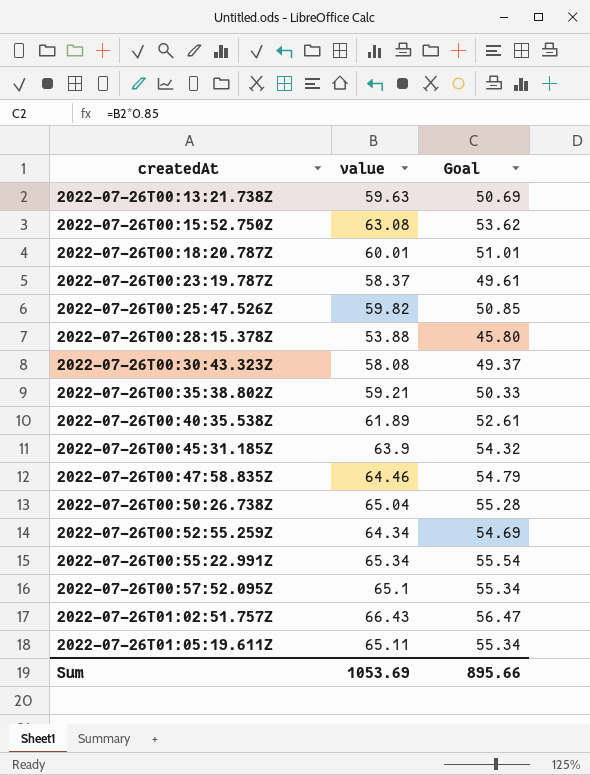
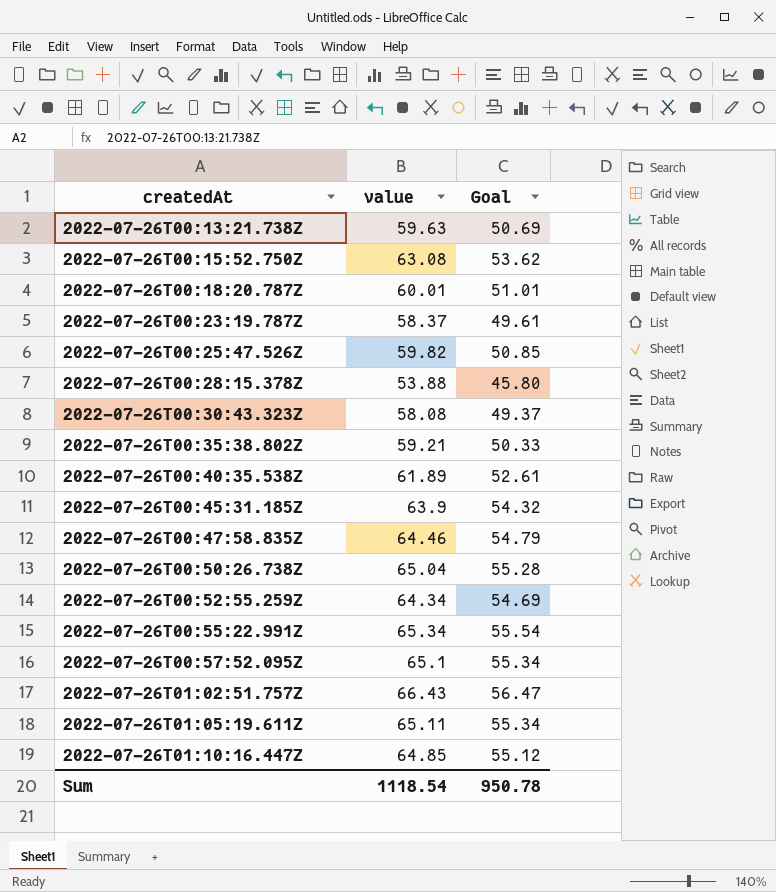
row 2022-07-26T01:10:16.447Z: none -> 64.85 | 55.12
Sum | value: 1053.69 -> 1118.54
Sum | Goal: 895.66 -> 950.78

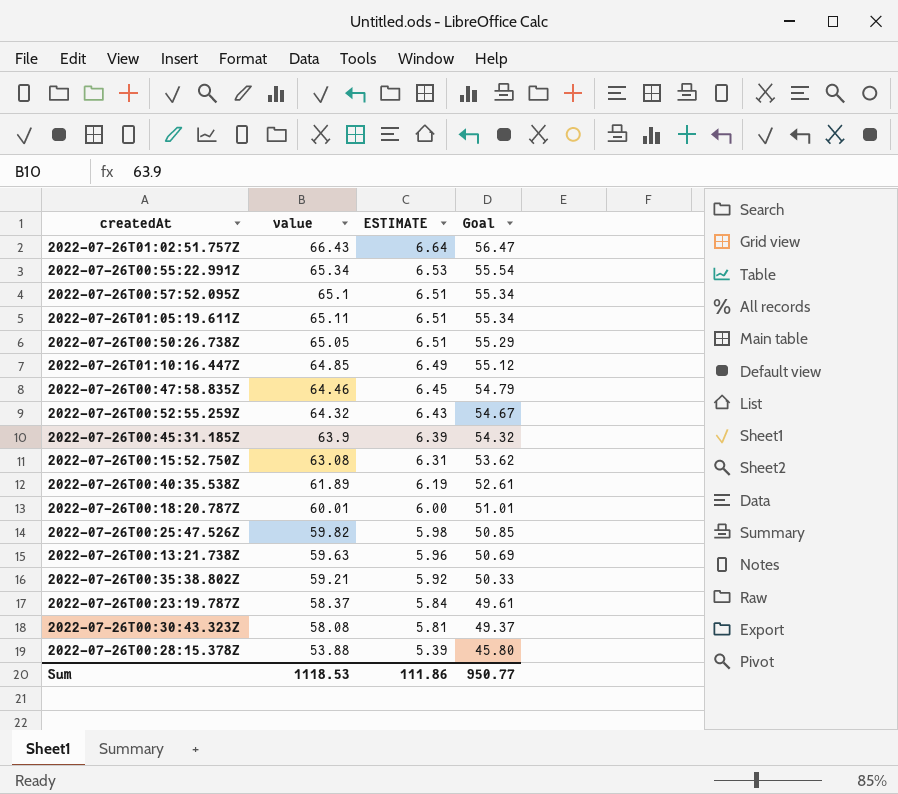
row order: createdAt ascending -> ESTIMATE descending
column ESTIMATE | formula: none -> [value] * 0.1
2022-07-26T00:50:26.738Z | value: 65.04 -> 65.05
2022-07-26T00:50:26.738Z | Goal: 55.28 -> 55.29
2022-07-26T00:52:55.259Z | value: 64.34 -> 64.32
2022-07-26T00:52:55.259Z | Goal: 54.69 -> 54.67
Sum | value: 1118.54 -> 1118.53
Sum | Goal: 950.78 -> 950.77

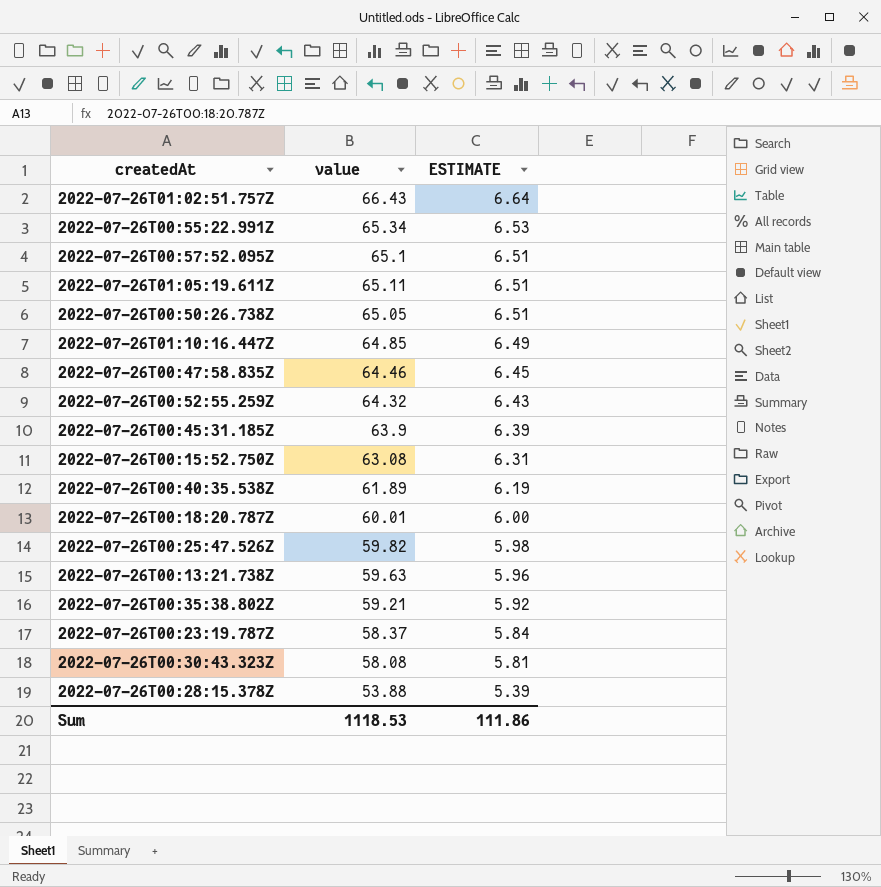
column Goal | formula: [value] * 0.85 -> none

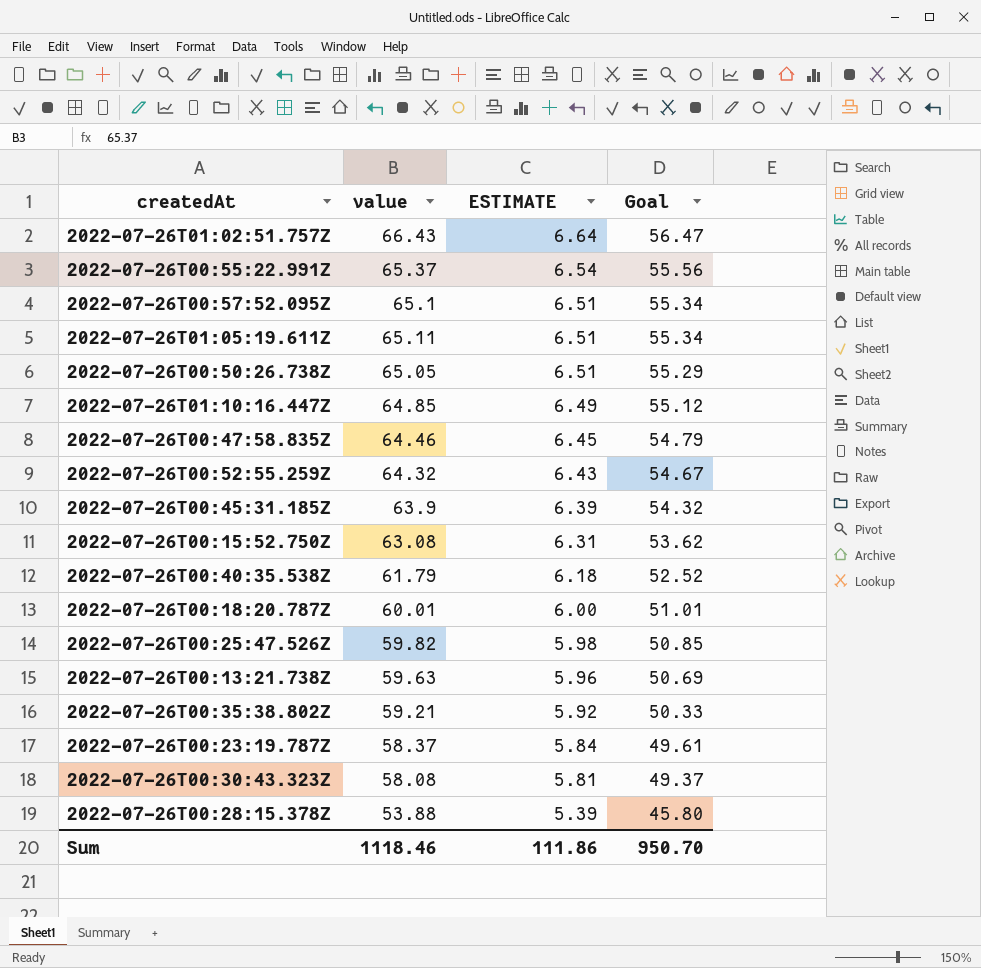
column Goal | formula: none -> [value] * 0.85
2022-07-26T00:55:22.991Z | value: 65.34 -> 65.37
2022-07-26T00:55:22.991Z | ESTIMATE: 6.53 -> 6.54
2022-07-26T00:40:35.538Z | value: 61.89 -> 61.79
2022-07-26T00:40:35.538Z | ESTIMATE: 6.19 -> 6.18
Sum | value: 1118.53 -> 1118.46

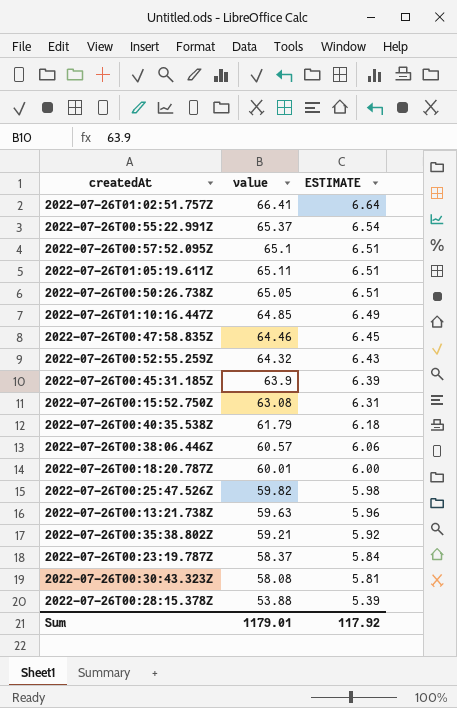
column Goal | formula: [value] * 0.85 -> none
2022-07-26T01:02:51.757Z | value: 66.43 -> 66.41
row 2022-07-26T00:38:06.446Z: none -> 60.57 | 6.06
Sum | value: 1118.46 -> 1179.01
Sum | ESTIMATE: 111.86 -> 117.92

